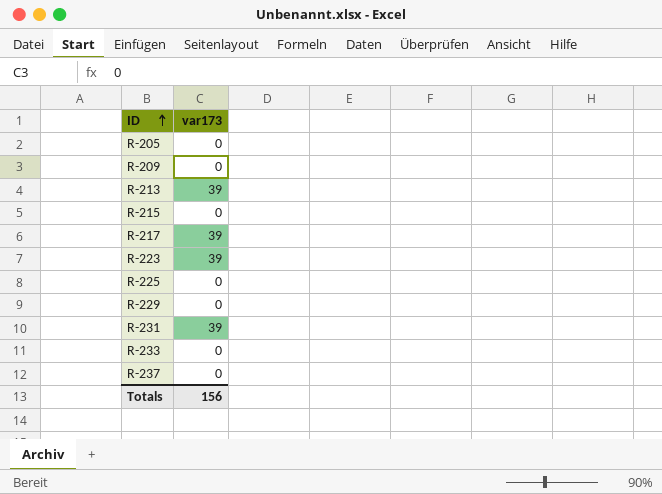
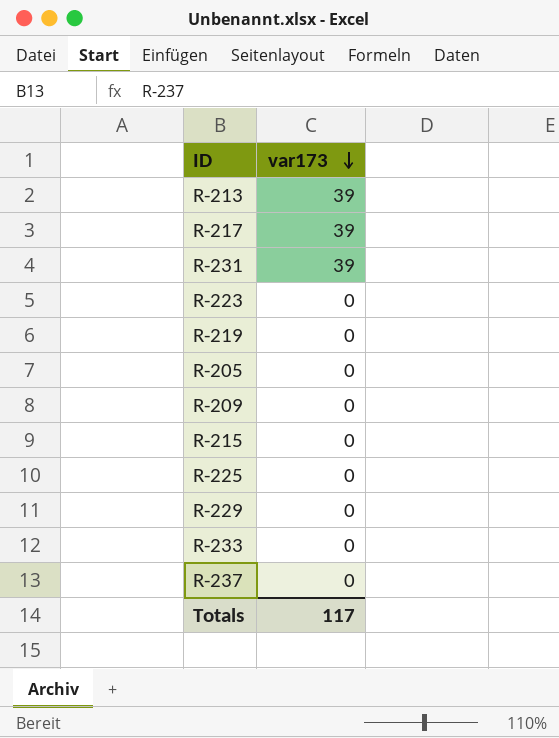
row order: ID ascending -> var173 descending
R-223 | var173: 39 -> 0
row R-219: none -> 0
Totals | var173: 156 -> 117

